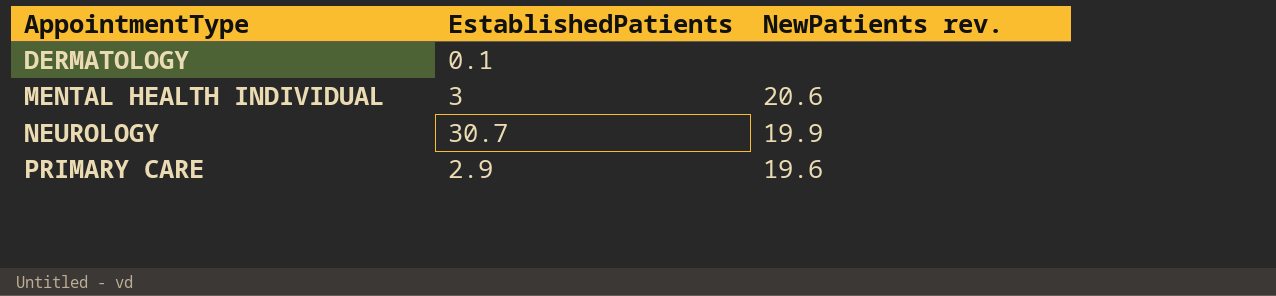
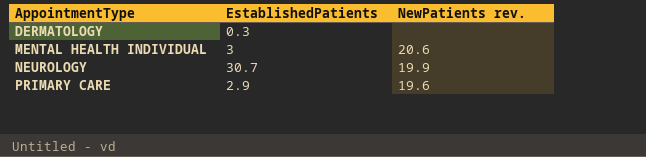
DERMATOLOGY | EstablishedPatients: 0.1 -> 0.3

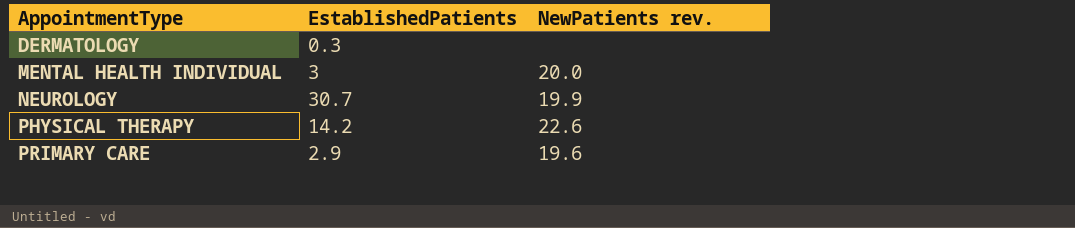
MENTAL HEALTH INDIVIDUAL | NewPatients rev.: 20.6 -> 20.0
row PHYSICAL THERAPY: none -> 14.2 | 22.6

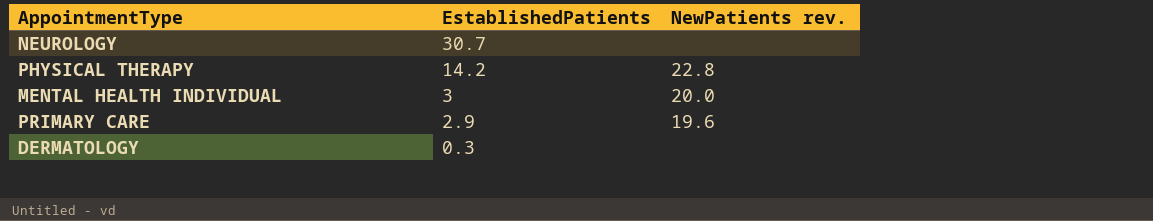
row order: AppointmentType ascending -> EstablishedPatients descending
NEUROLOGY | NewPatients rev.: 19.9 -> none
PHYSICAL THERAPY | NewPatients rev.: 22.6 -> 22.8

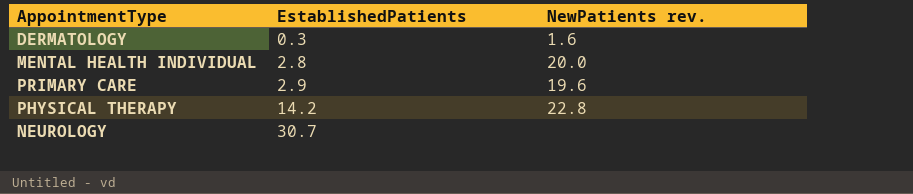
row order: EstablishedPatients descending -> EstablishedPatients ascending
DERMATOLOGY | NewPatients rev.: none -> 1.6
MENTAL HEALTH INDIVIDUAL | EstablishedPatients: 3 -> 2.8

